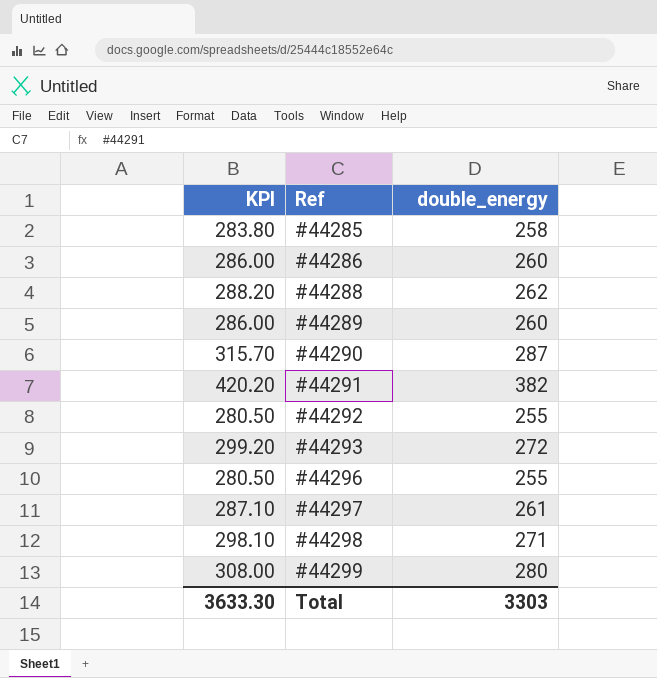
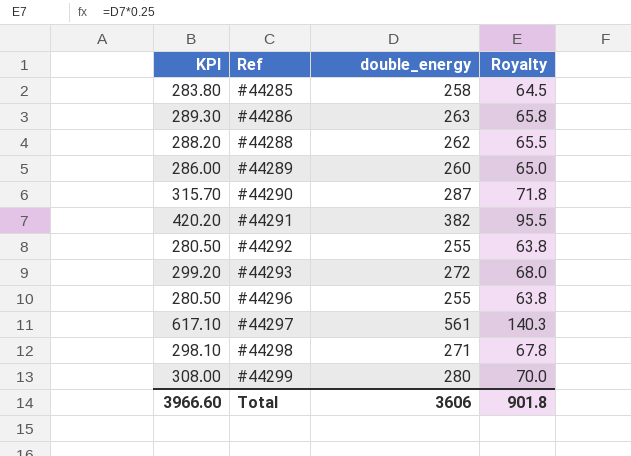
column Royalty | formula: none -> [double_energy] * 0.25
#44286 | KPI: 286.00 -> 289.30
#44286 | double_energy: 260 -> 263
#44297 | KPI: 287.10 -> 617.10
#44297 | double_energy: 261 -> 561
Total | KPI: 3633.30 -> 3966.60
Total | double_energy: 3303 -> 3606

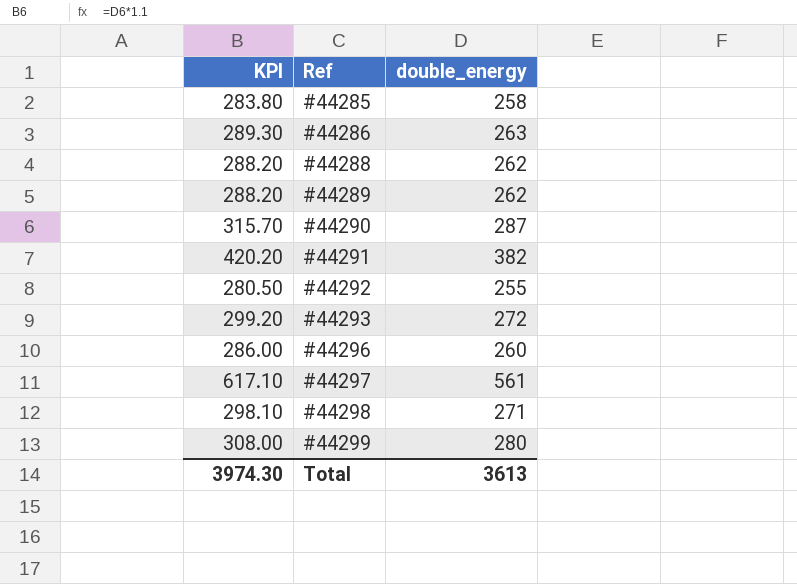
column Royalty | formula: [double_energy] * 0.25 -> none
#44289 | KPI: 286.00 -> 288.20
#44289 | double_energy: 260 -> 262
#44296 | KPI: 280.50 -> 286.00
#44296 | double_energy: 255 -> 260
Total | KPI: 3966.60 -> 3974.30
Total | double_energy: 3606 -> 3613

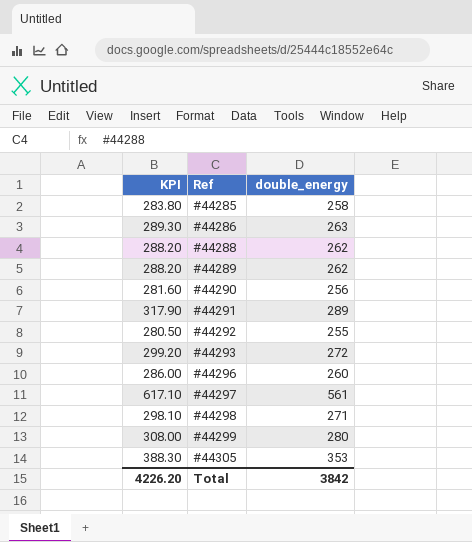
#44290 | KPI: 315.70 -> 281.60
#44290 | double_energy: 287 -> 256
#44291 | KPI: 420.20 -> 317.90
#44291 | double_energy: 382 -> 289
row #44305: none -> 388.30 | 353
Total | KPI: 3974.30 -> 4226.20
Total | double_energy: 3613 -> 3842

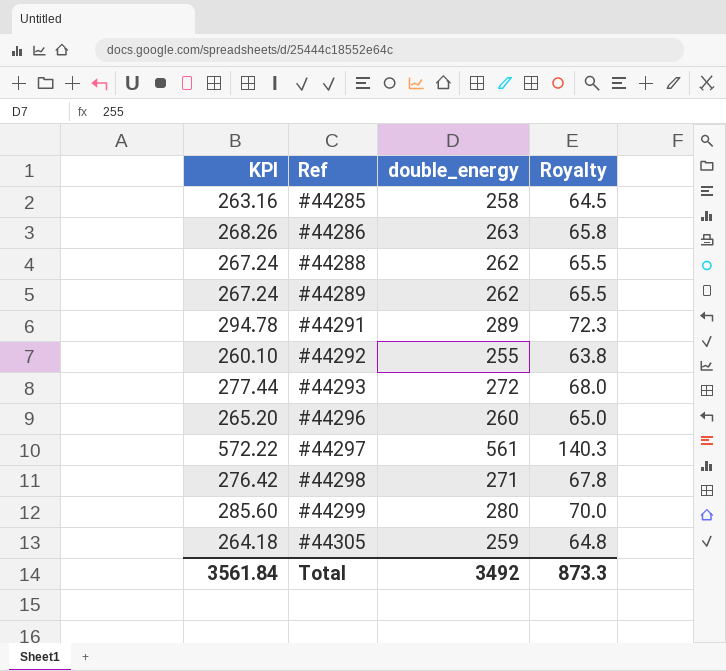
column KPI | formula: [double_energy] * 1.1 -> [double_energy] * 1.02
column Royalty | formula: none -> [double_energy] * 0.25
row #44290: 281.60 | 256 -> none
#44305 | double_energy: 353 -> 259
Total | KPI: 4226.20 -> 3561.84
Total | double_energy: 3842 -> 3492

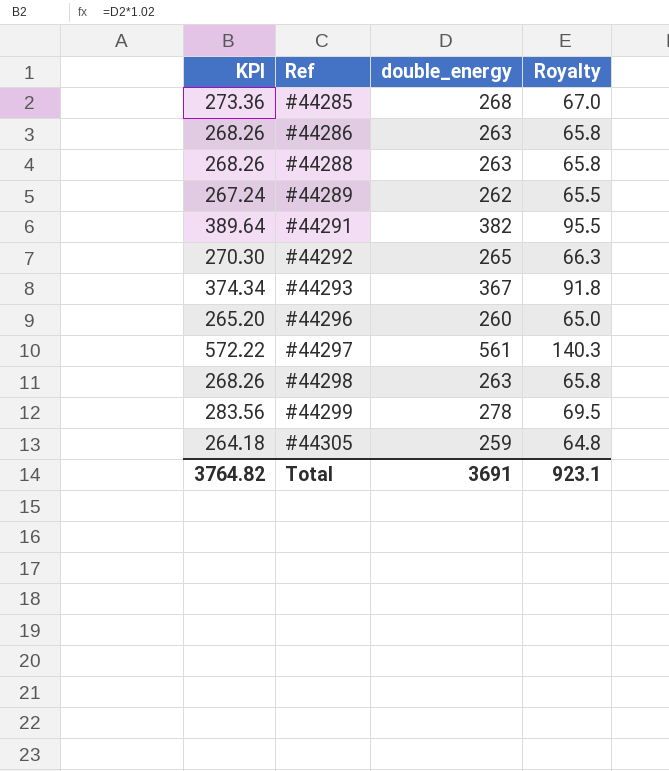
#44285 | KPI: 263.16 -> 273.36
#44285 | double_energy: 258 -> 268
#44285 | Royalty: 64.5 -> 67.0
#44288 | KPI: 267.24 -> 268.26
#44288 | double_energy: 262 -> 263
#44288 | Royalty: 65.5 -> 65.8
#44291 | KPI: 294.78 -> 389.64
#44291 | double_energy: 289 -> 382
#44291 | Royalty: 72.3 -> 95.5
#44292 | KPI: 260.10 -> 270.30
#44292 | double_energy: 255 -> 265
#44292 | Royalty: 63.8 -> 66.3
#44293 | KPI: 277.44 -> 374.34
#44293 | double_energy: 272 -> 367
#44293 | Royalty: 68.0 -> 91.8
#44298 | KPI: 276.42 -> 268.26
#44298 | double_energy: 271 -> 263
#44298 | Royalty: 67.8 -> 65.8
#44299 | KPI: 285.60 -> 283.56
#44299 | double_energy: 280 -> 278
#44299 | Royalty: 70.0 -> 69.5
Total | KPI: 3561.84 -> 3764.82
Total | double_energy: 3492 -> 3691
Total | Royalty: 873.3 -> 923.1

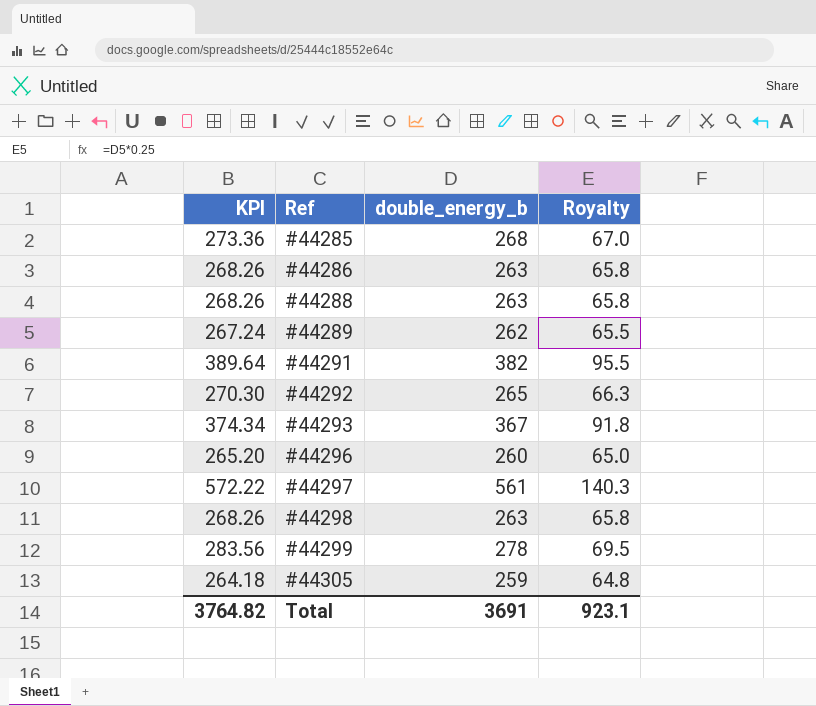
column name: double_energy -> double_energy_b

